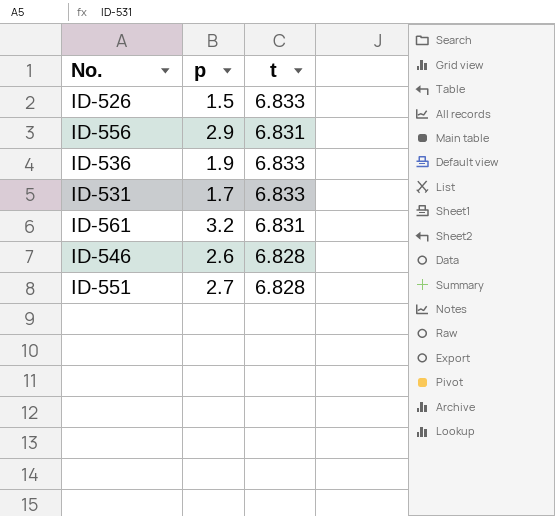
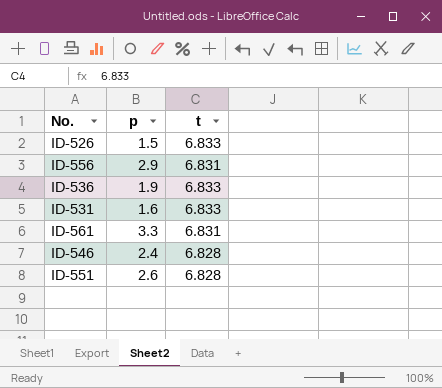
ID-531 | p: 1.7 -> 1.6
ID-561 | p: 3.2 -> 3.3
ID-546 | p: 2.6 -> 2.4
ID-551 | p: 2.7 -> 2.6

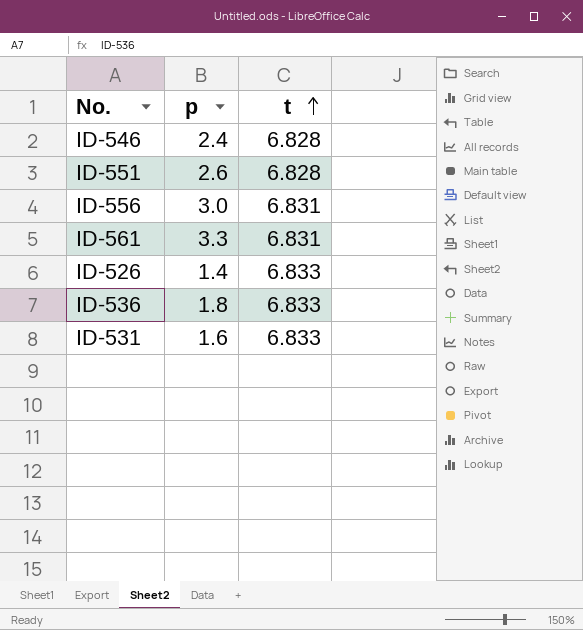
row order: none -> t ascending
ID-556 | p: 2.9 -> 3.0
ID-526 | p: 1.5 -> 1.4
ID-536 | p: 1.9 -> 1.8

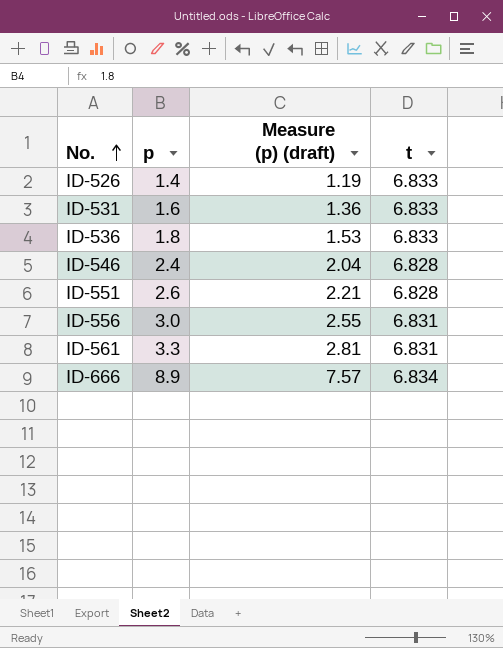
row order: t ascending -> No. ascending
column Measure (p) (draft) | formula: none -> [p] * 0.85
row ID-666: none -> 8.9 | 7.57 | 6.834

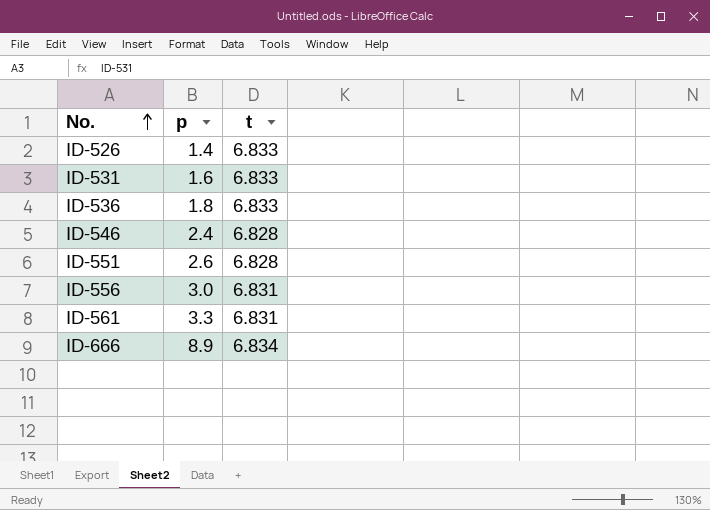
column Measure (p) (draft) | formula: [p] * 0.85 -> none

